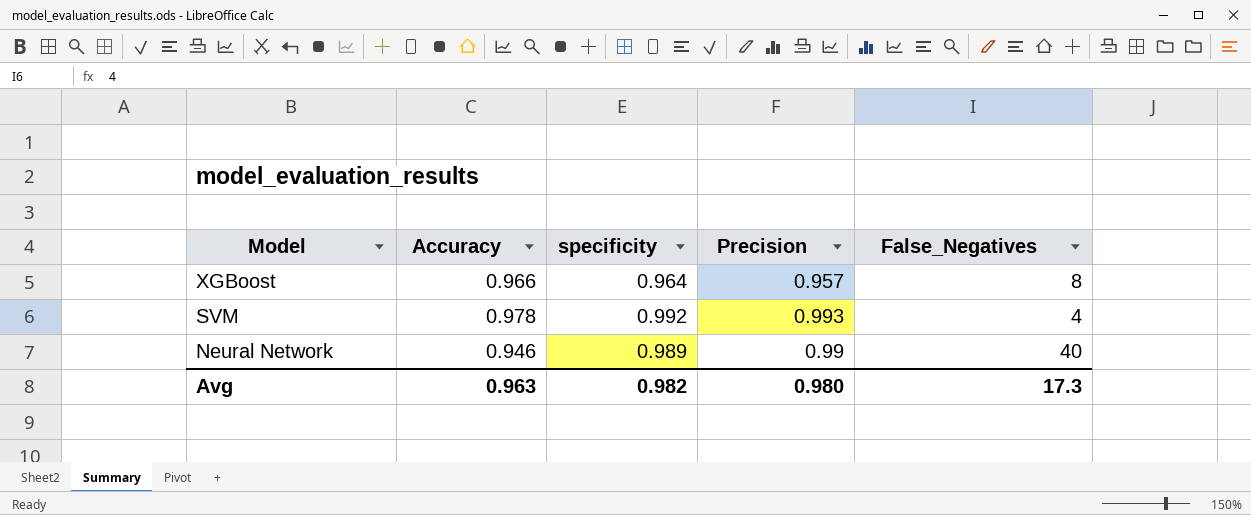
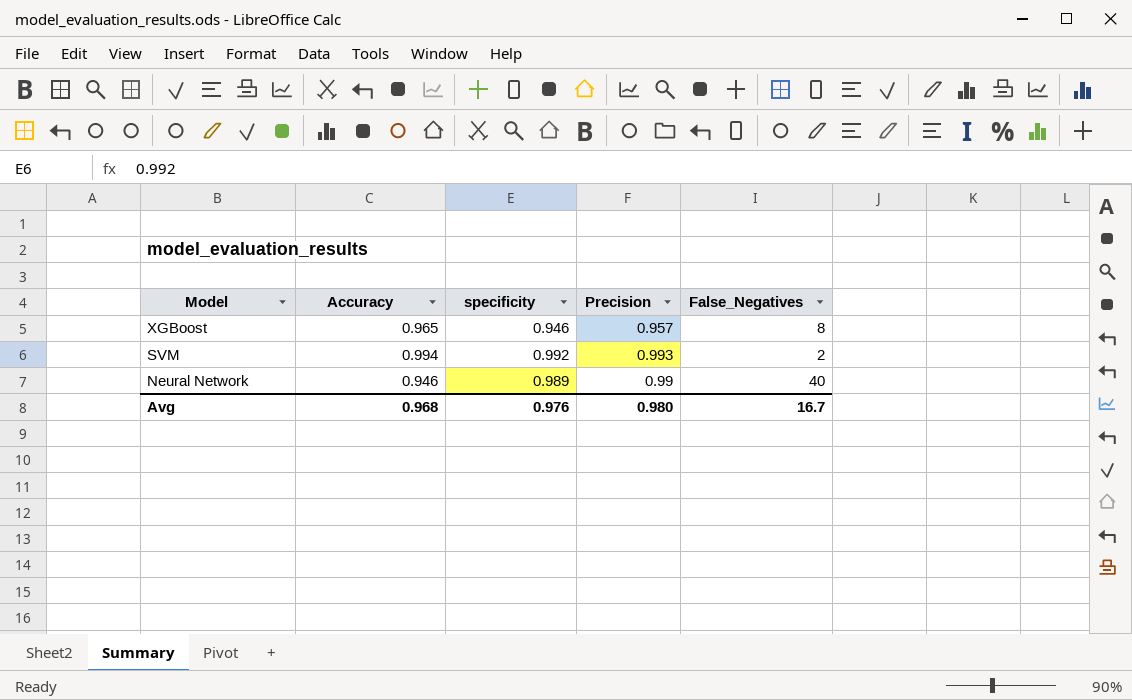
XGBoost | Accuracy: 0.966 -> 0.965
XGBoost | specificity: 0.964 -> 0.946
SVM | Accuracy: 0.978 -> 0.994
SVM | False_Negatives: 4 -> 2
Avg | Accuracy: 0.963 -> 0.968
Avg | specificity: 0.982 -> 0.976
Avg | False_Negatives: 17.3 -> 16.7

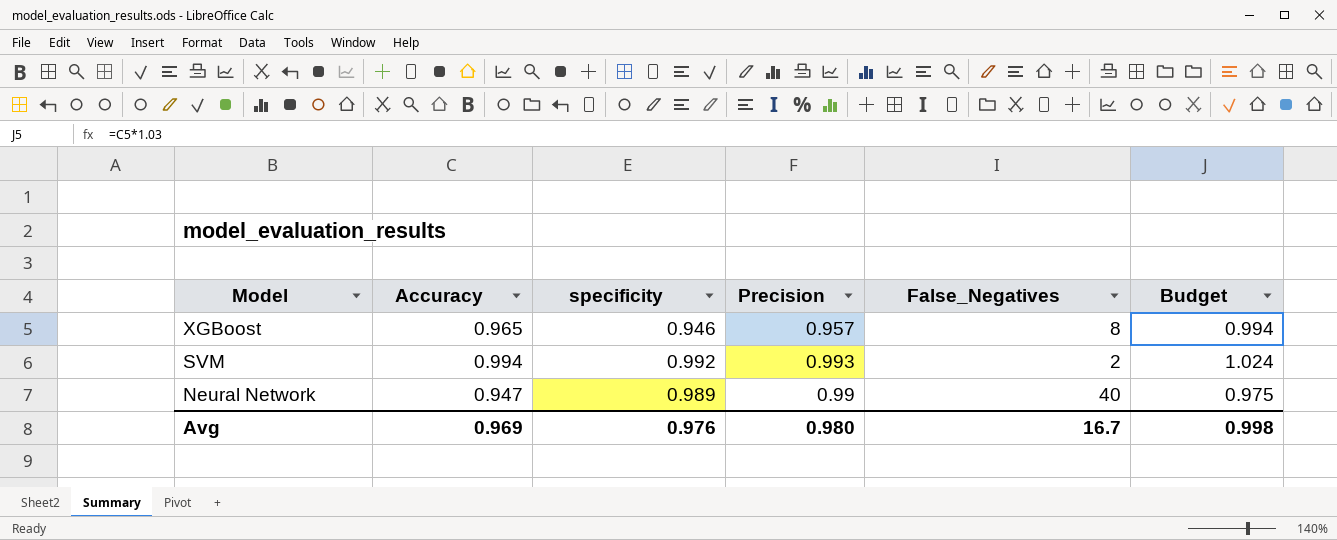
column Budget | formula: none -> [Accuracy] * 1.03
Neural Network | Accuracy: 0.946 -> 0.947
Avg | Accuracy: 0.968 -> 0.969

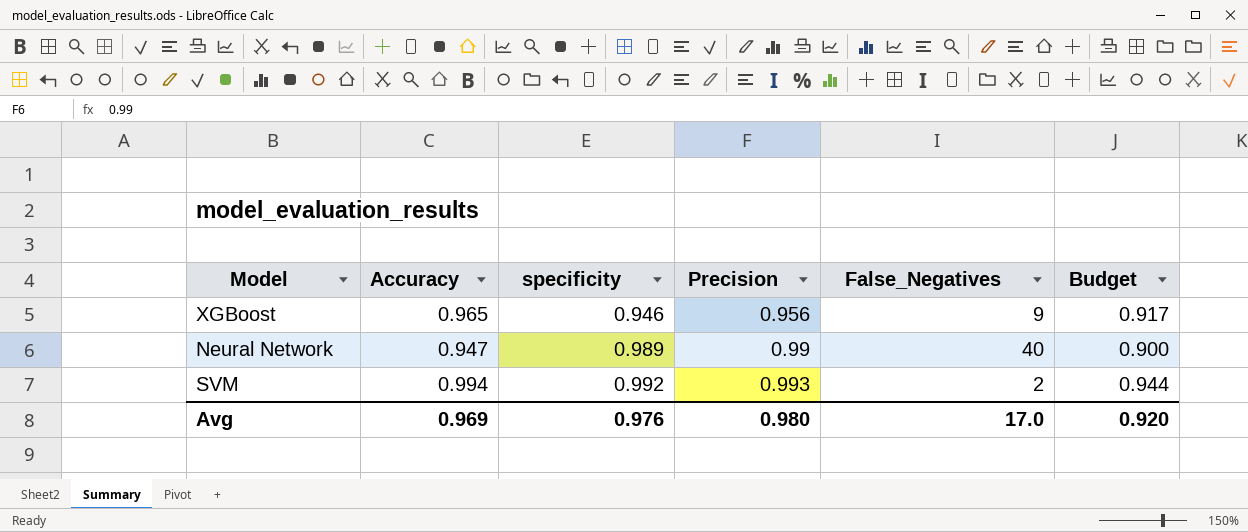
row order: Model descending -> specificity ascending
column Budget | formula: [Accuracy] * 1.03 -> [Accuracy] * 0.95
XGBoost | Precision: 0.957 -> 0.956
XGBoost | False_Negatives: 8 -> 9
Avg | False_Negatives: 16.7 -> 17.0
Avg | Budget: 0.998 -> 0.920

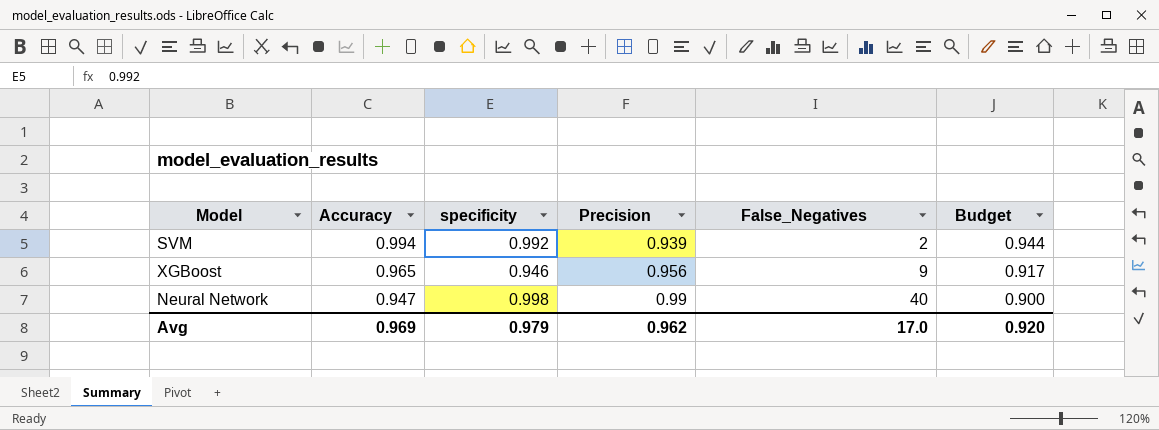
row order: specificity ascending -> Accuracy descending
SVM | Precision: 0.993 -> 0.939
Neural Network | specificity: 0.989 -> 0.998
Avg | specificity: 0.976 -> 0.979
Avg | Precision: 0.980 -> 0.962

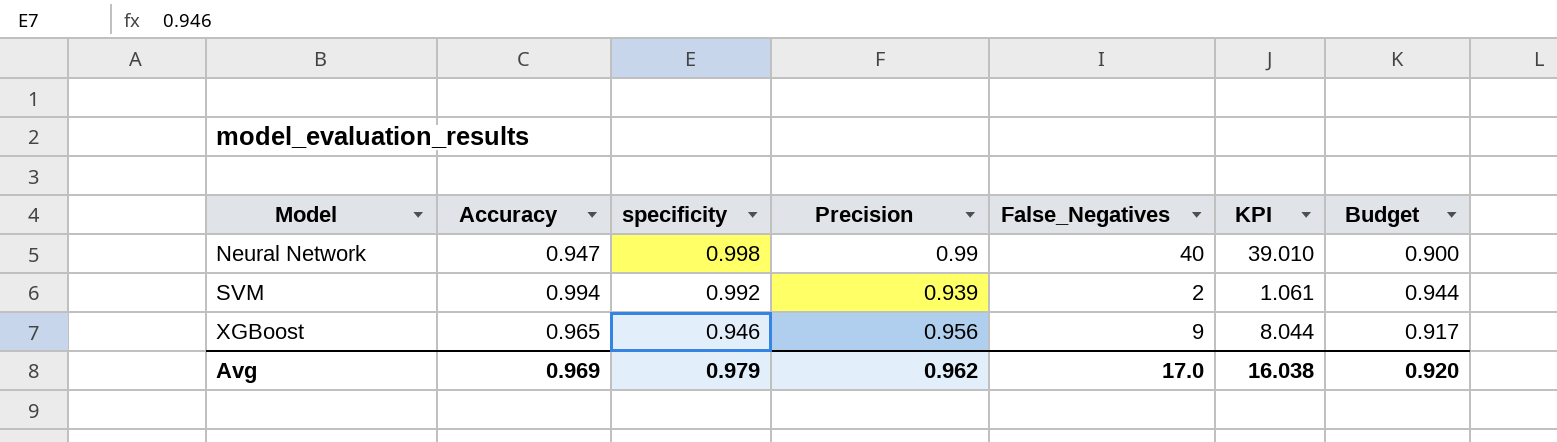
row order: Accuracy descending -> Model ascending
column KPI | formula: none -> [False_Negatives] - [Precision]

